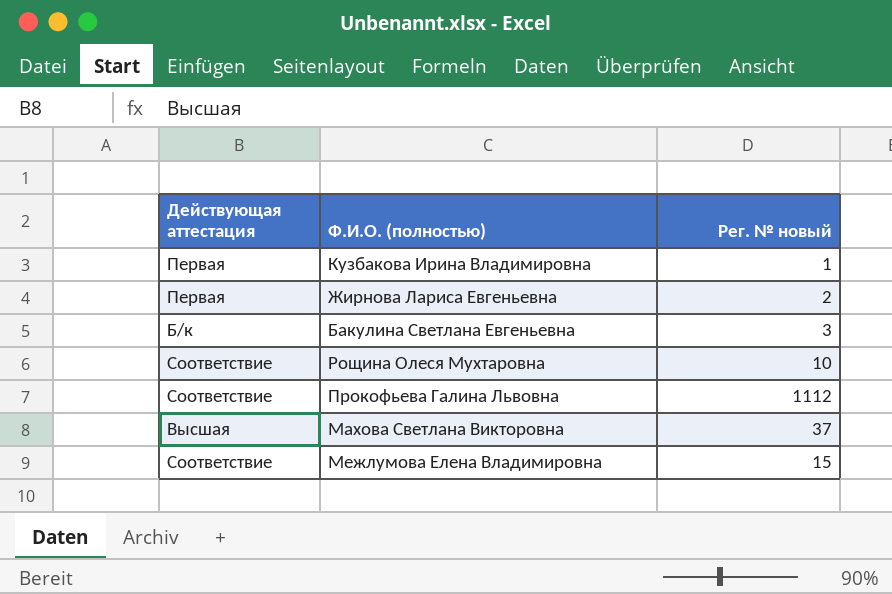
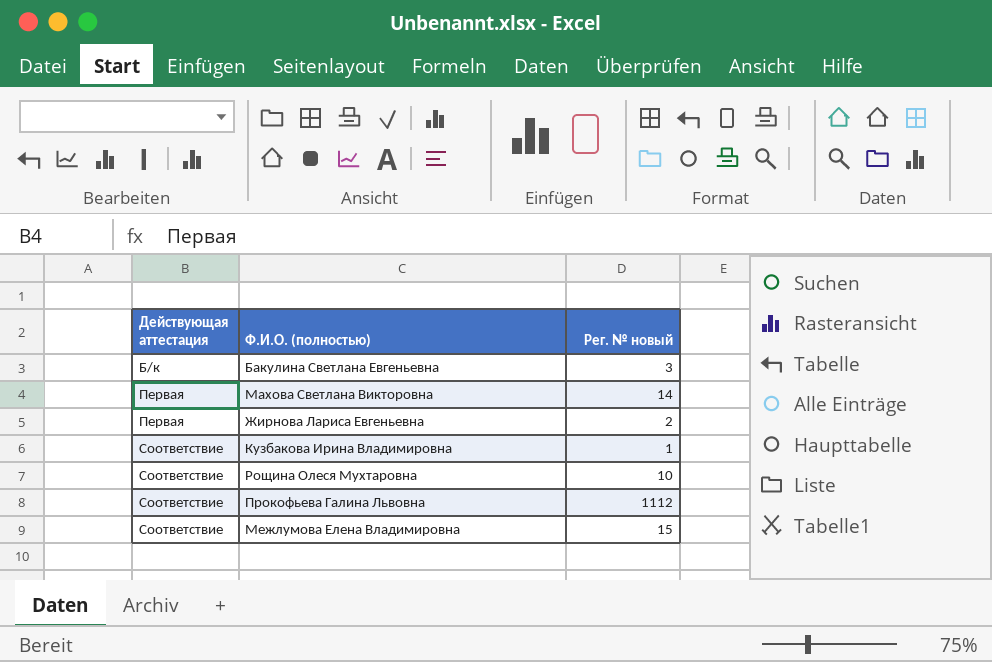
row order: none -> Действующая аттестация ascending
Махова Светлана Викторовна | Действующая аттестация: Высшая -> Первая
Махова Светлана Викторовна | Рег. № новый: 37 -> 14
Кузбакова Ирина Владимировна | Действующая аттестация: Первая -> Соответствие

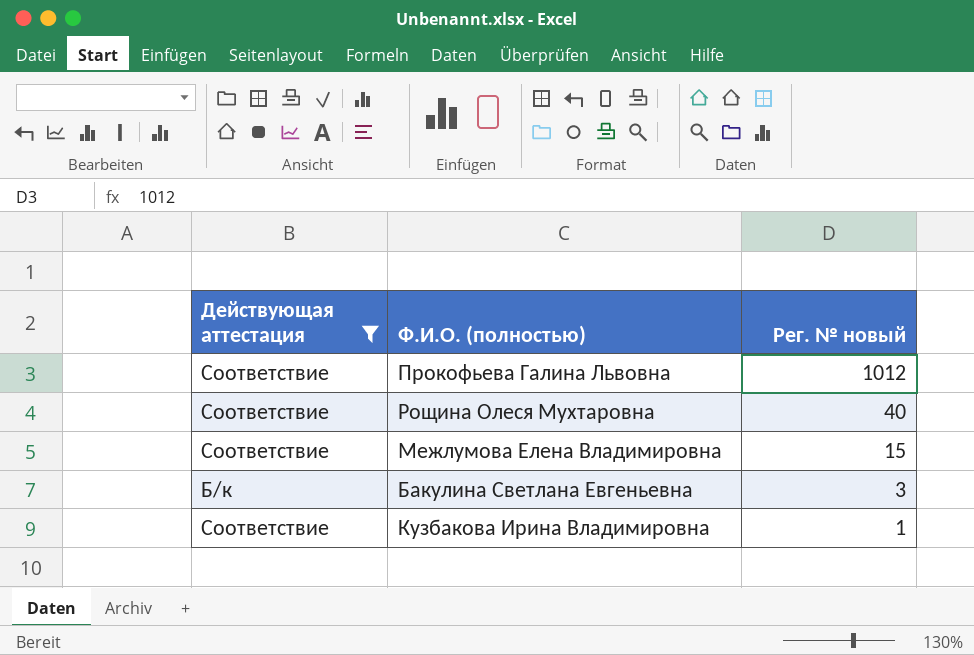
filter: none -> Действующая аттестация != Первая
row order: Действующая аттестация ascending -> Рег. № новый descending
Прокофьева Галина Львовна | Рег. № новый: 1112 -> 1012
Рощина Олеся Мухтаровна | Рег. № новый: 10 -> 40

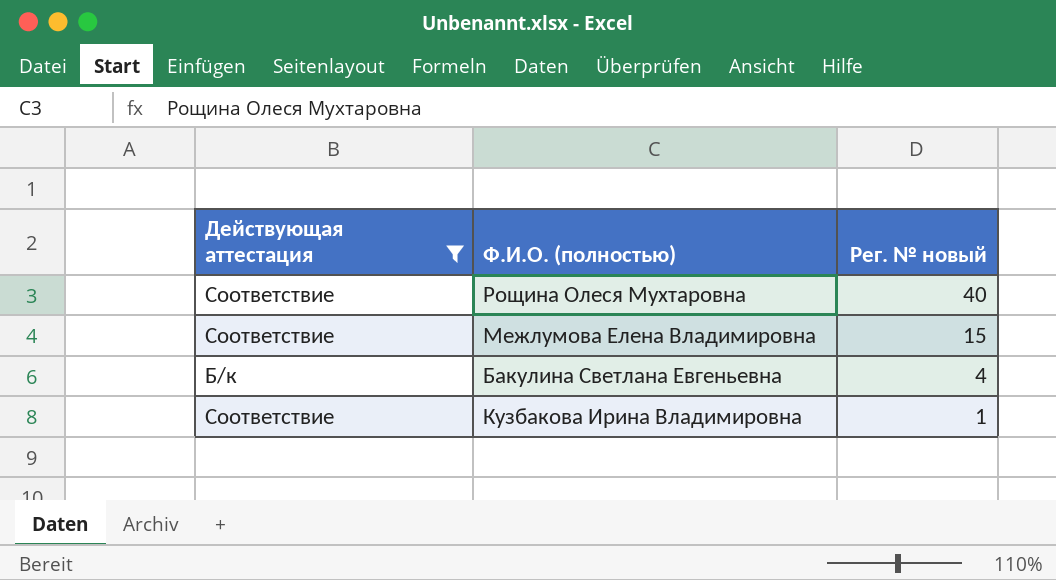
row Прокофьева Галина Львовна: Соответствие | 1012 -> none
Бакулина Светлана Евгеньевна | Рег. № новый: 3 -> 4

